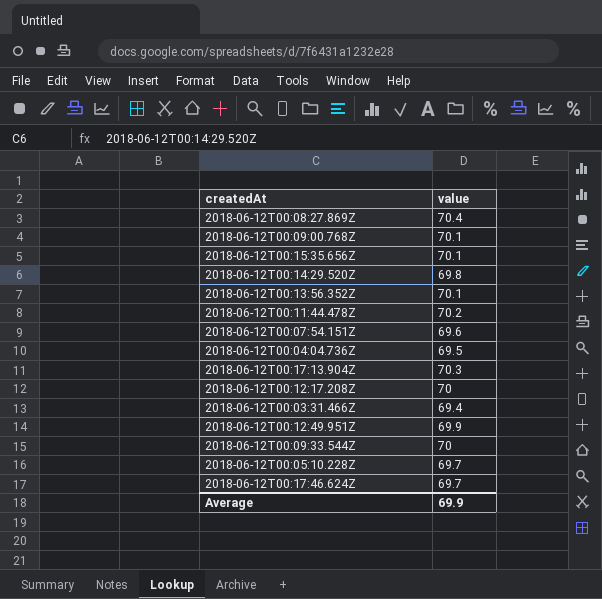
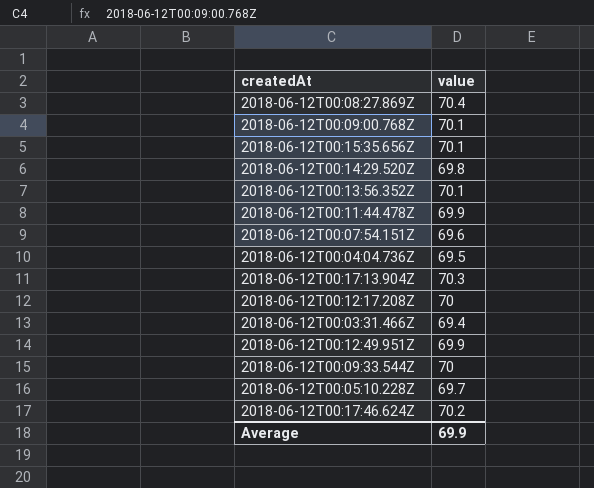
2018-06-12T00:11:44.478Z | value: 70.2 -> 69.9
2018-06-12T00:17:46.624Z | value: 69.7 -> 70.2

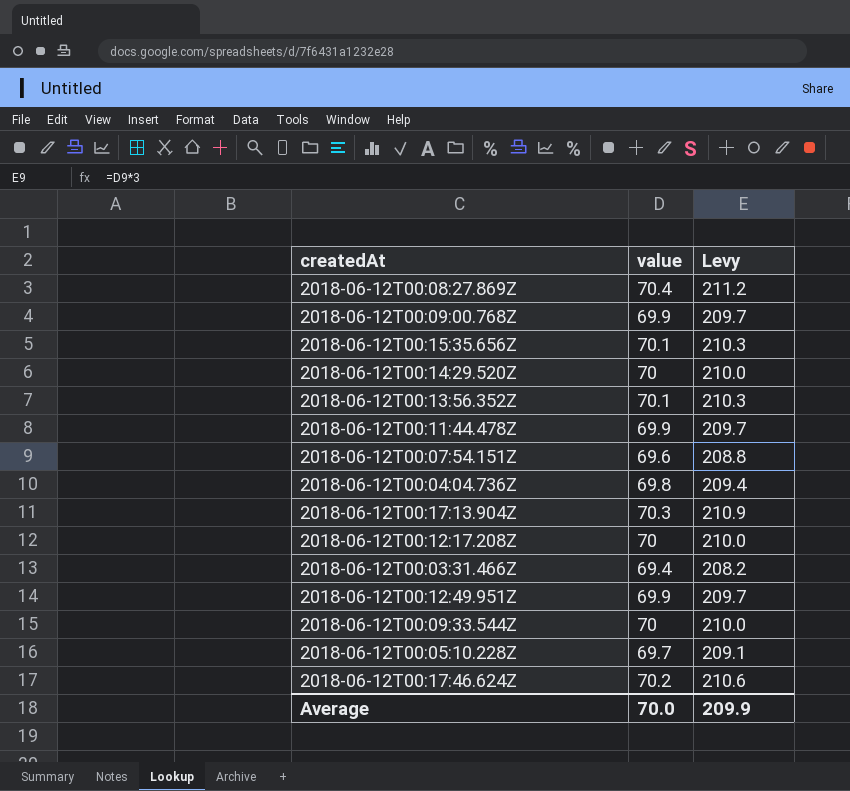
column Levy | formula: none -> [value] * 3
2018-06-12T00:09:00.768Z | value: 70.1 -> 69.9
2018-06-12T00:14:29.520Z | value: 69.8 -> 70
2018-06-12T00:04:04.736Z | value: 69.5 -> 69.8
Average | value: 69.9 -> 70.0

